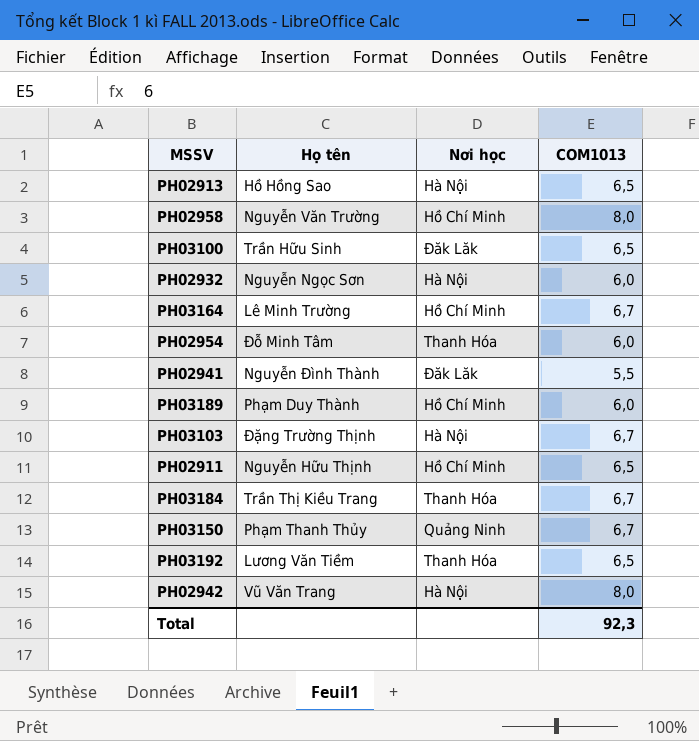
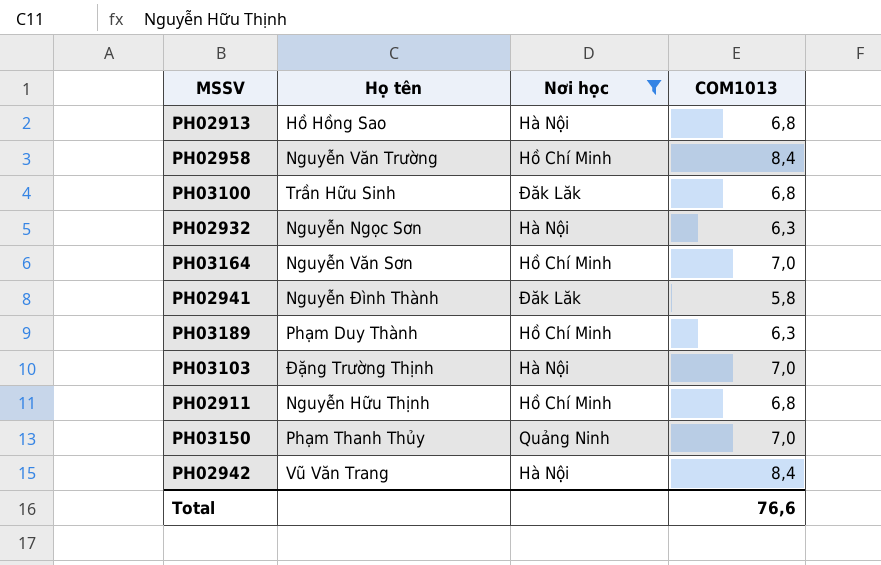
filter: none -> Nơi học != Thanh Hóa
PH02913 | COM1013: 6,5 -> 6,8
PH02958 | COM1013: 8,0 -> 8,4
PH03100 | COM1013: 6,5 -> 6,8
PH02932 | COM1013: 6,0 -> 6,3
PH03164 | Họ tên: Lê Minh Trường -> Nguyễn Văn Sơn
PH03164 | COM1013: 6,7 -> 7,0
PH02941 | COM1013: 5,5 -> 5,8
PH03189 | COM1013: 6,0 -> 6,3
PH03103 | COM1013: 6,7 -> 7,0
PH02911 | COM1013: 6,5 -> 6,8
PH03150 | COM1013: 6,7 -> 7,0
PH02942 | COM1013: 8,0 -> 8,4
Total | COM1013: 92,3 -> 76,6

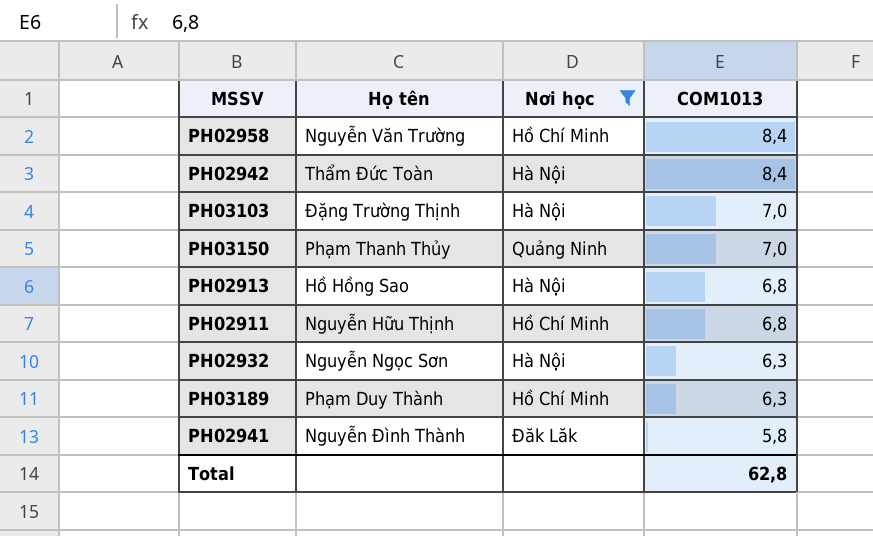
row order: none -> COM1013 descending
row PH03100: Trần Hữu Sinh | Đăk Lăk | 6,8 -> none
row PH03164: Nguyễn Văn Sơn | Hồ Chí Minh | 7,0 -> none
PH02942 | Họ tên: Vũ Văn Trang -> Thẩm Đức Toàn
Total | COM1013: 76,6 -> 62,8

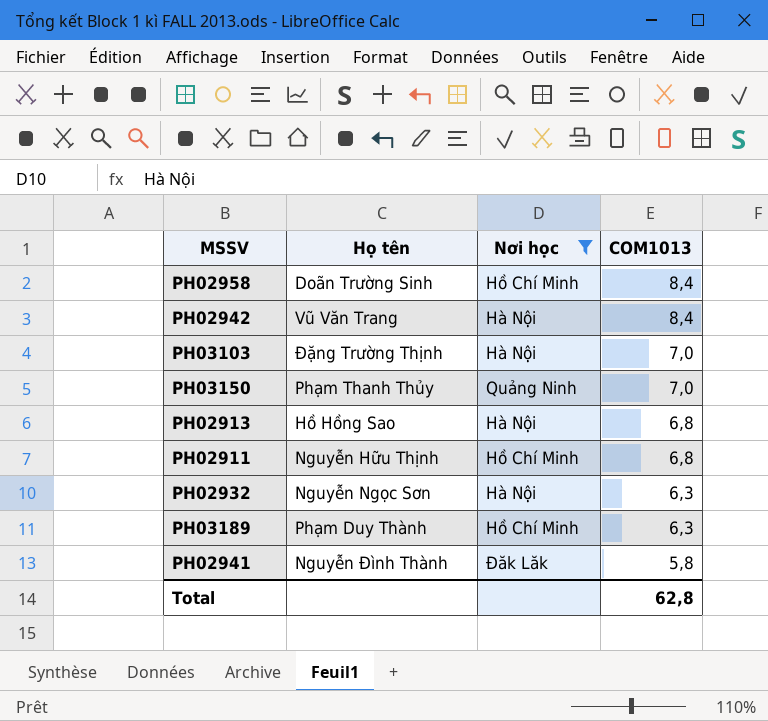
PH02958 | Họ tên: Nguyễn Văn Trường -> Doãn Trường Sinh
PH02942 | Họ tên: Thẩm Đức Toàn -> Vũ Văn Trang

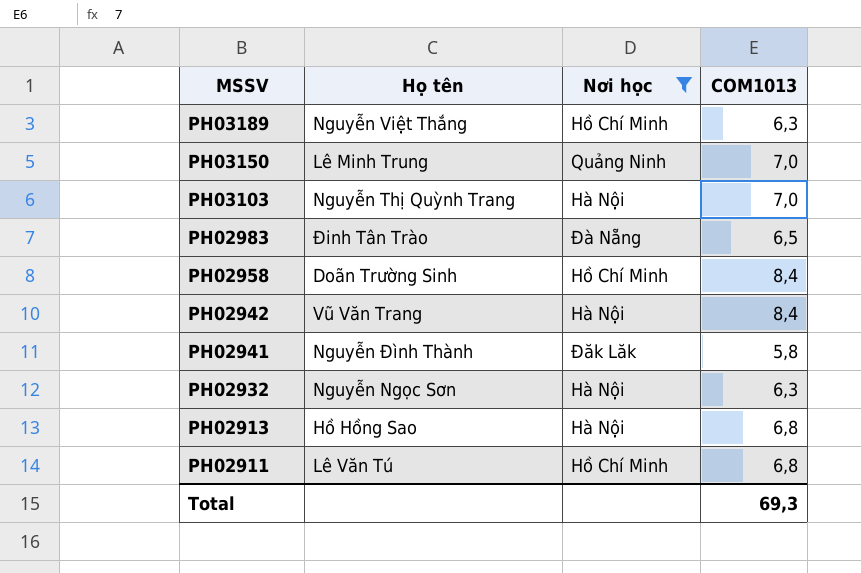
row order: COM1013 descending -> MSSV descending
PH03189 | Họ tên: Phạm Duy Thành -> Nguyễn Việt Thắng
PH03150 | Họ tên: Phạm Thanh Thủy -> Lê Minh Trung
PH03103 | Họ tên: Đặng Trường Thịnh -> Nguyễn Thị Quỳnh Trang
row PH02983: none -> Đinh Tân Trào | Đà Nẵng | 6,5
PH02911 | Họ tên: Nguyễn Hữu Thịnh -> Lê Văn Tú
Total | COM1013: 62,8 -> 69,3

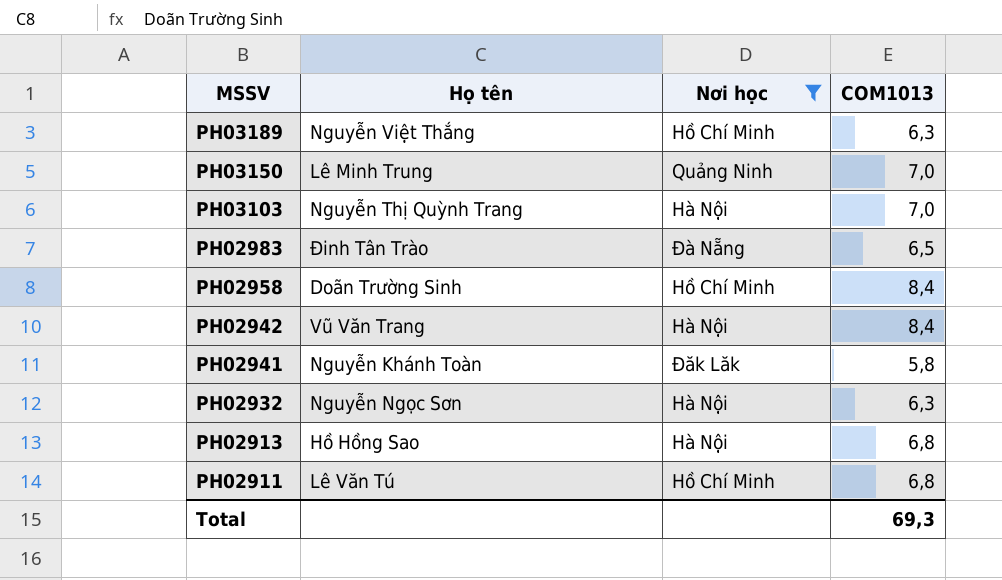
PH02941 | Họ tên: Nguyễn Đình Thành -> Nguyễn Khánh Toàn

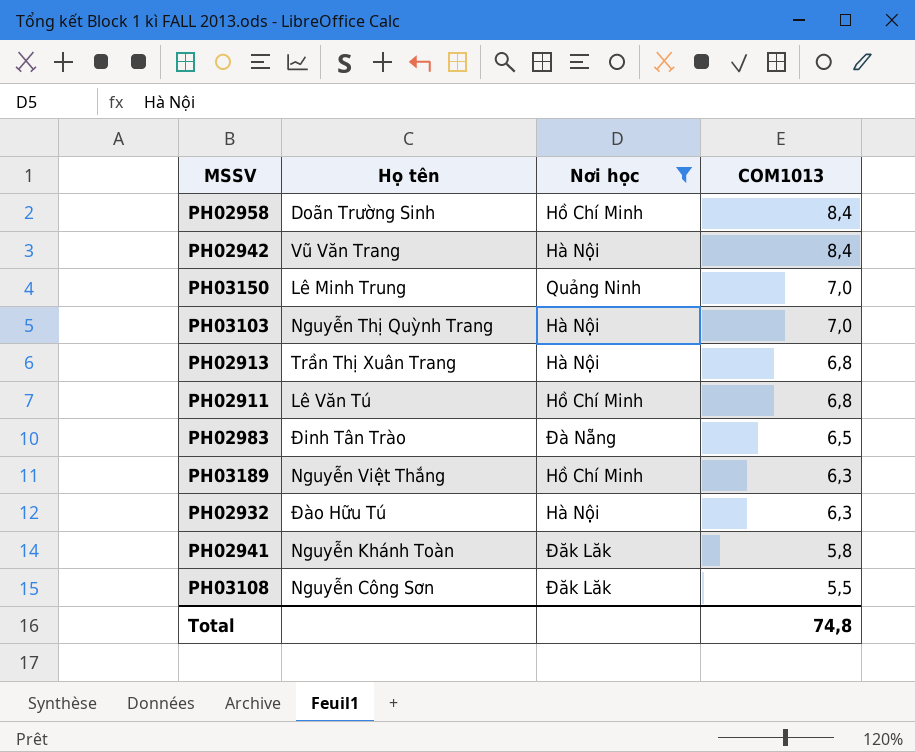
row order: MSSV descending -> COM1013 descending
PH02913 | Họ tên: Hồ Hồng Sao -> Trần Thị Xuân Trang
PH02932 | Họ tên: Nguyễn Ngọc Sơn -> Đào Hữu Tú
row PH03108: none -> Nguyễn Công Sơn | Đăk Lăk | 5,5
Total | COM1013: 69,3 -> 74,8

